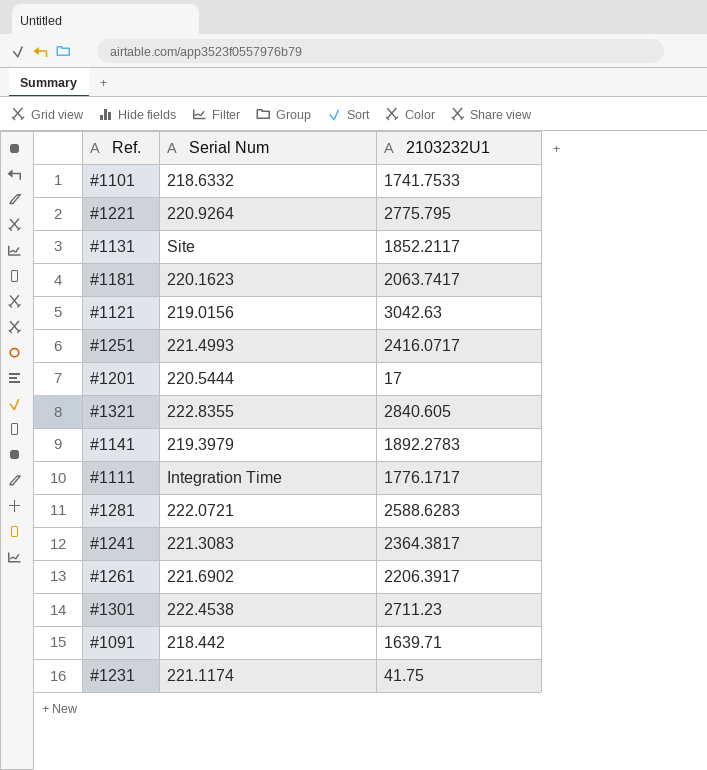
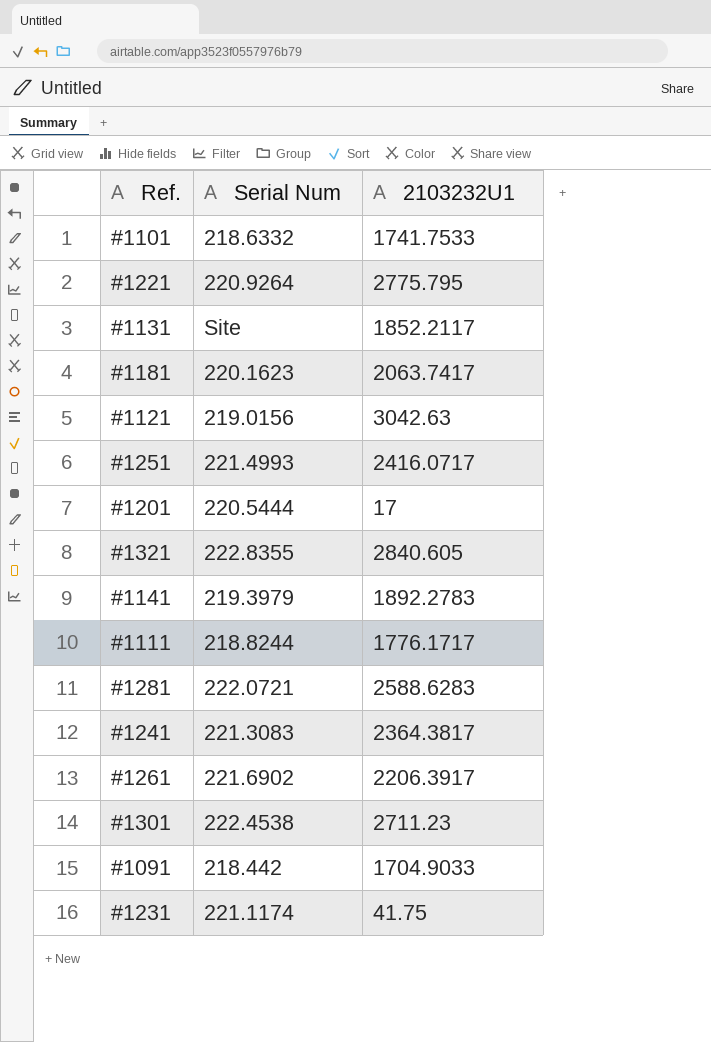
#1111 | Serial Num: Integration Time -> 218.8244
#1091 | 2103232U1: 1639.71 -> 1704.9033

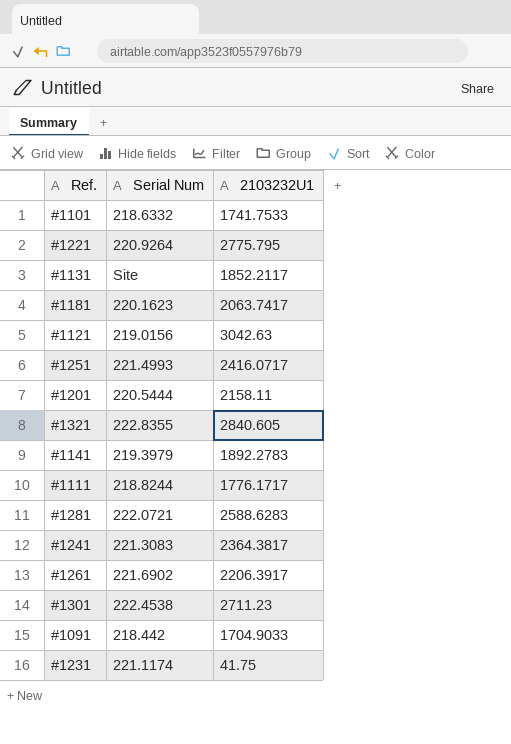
#1201 | 2103232U1: 17 -> 2158.11

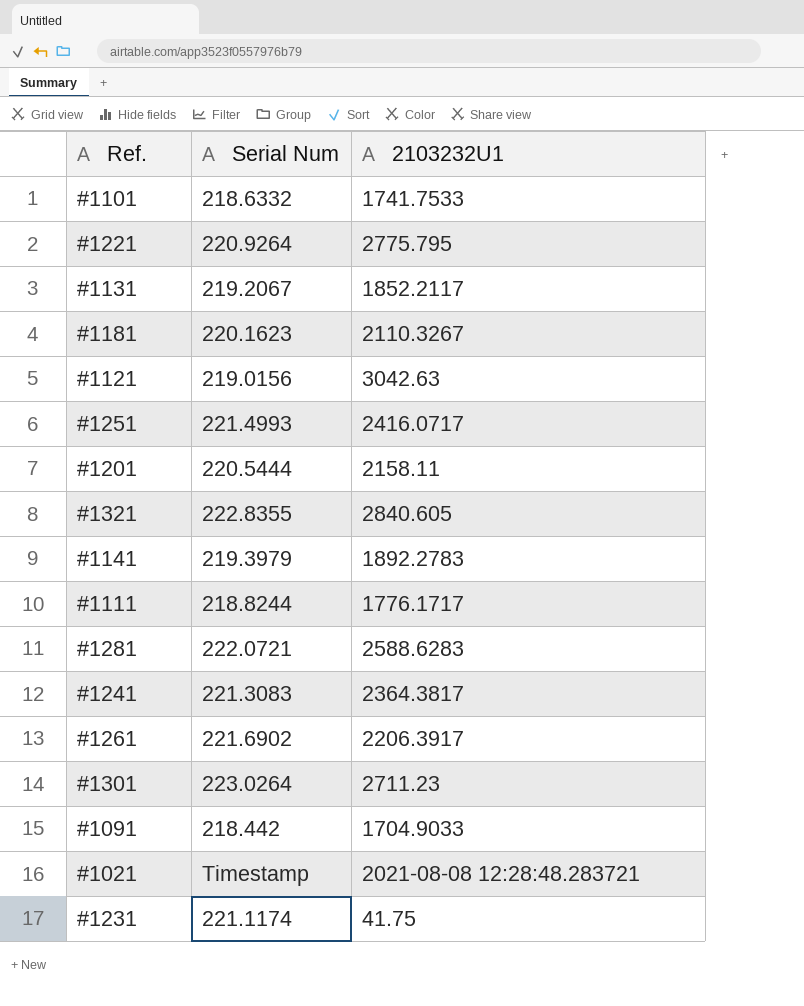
#1131 | Serial Num: Site -> 219.2067
#1181 | 2103232U1: 2063.7417 -> 2110.3267
#1301 | Serial Num: 222.4538 -> 223.0264
row #1021: none -> Timestamp | 2021-08-08 12:28:48.283721

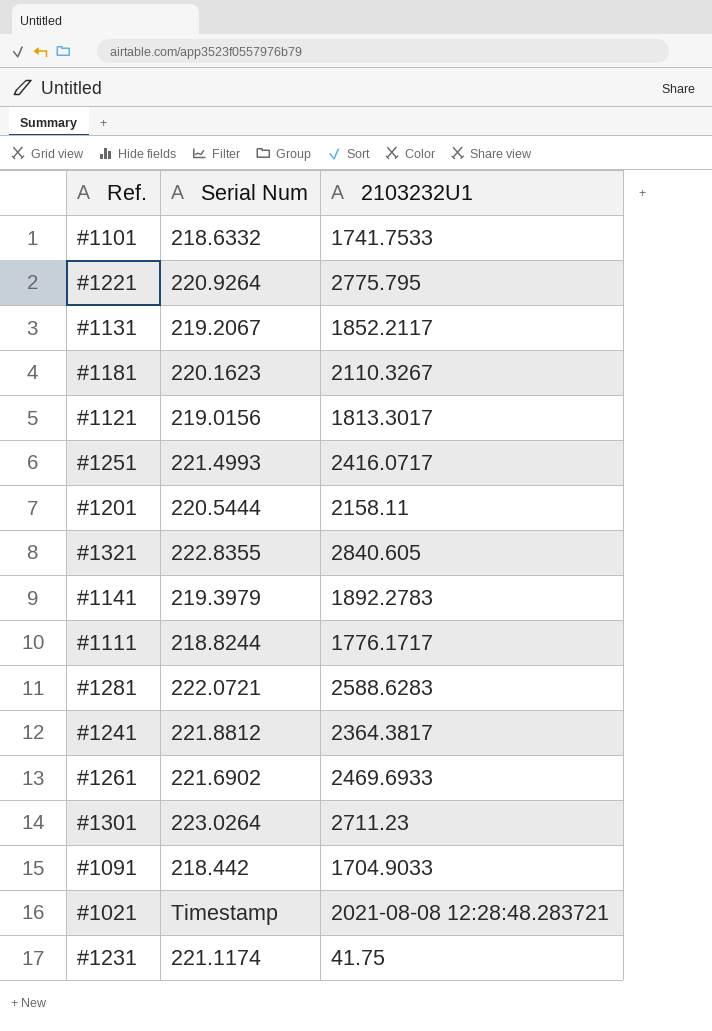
#1121 | 2103232U1: 3042.63 -> 1813.3017
#1241 | Serial Num: 221.3083 -> 221.8812
#1261 | 2103232U1: 2206.3917 -> 2469.6933

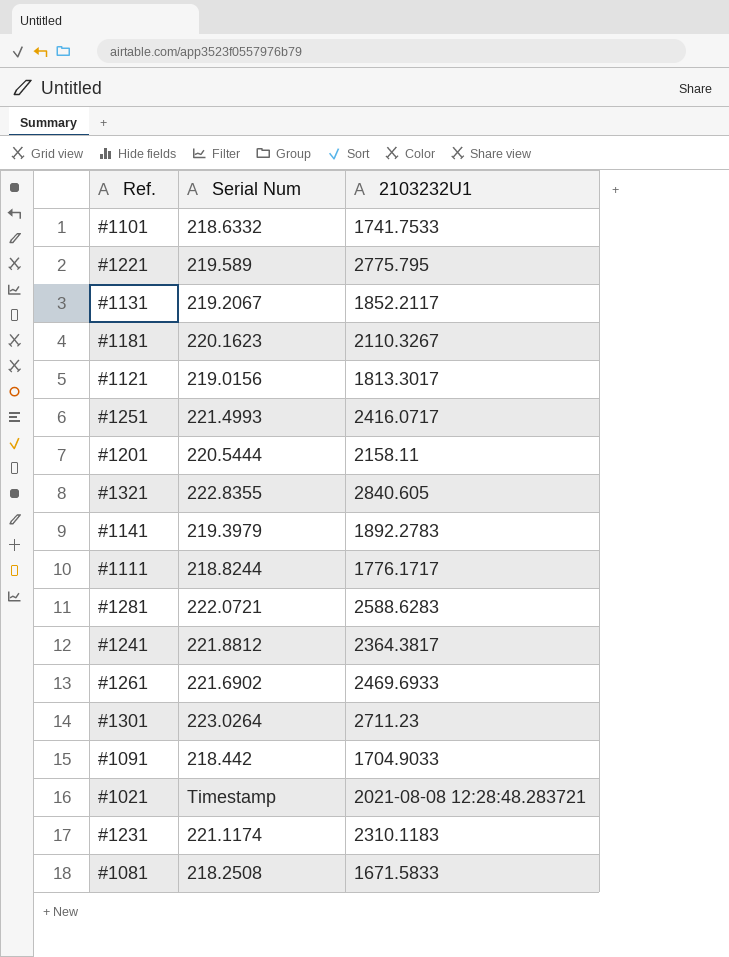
#1221 | Serial Num: 220.9264 -> 219.589
#1231 | 2103232U1: 41.75 -> 2310.1183
row #1081: none -> 218.2508 | 1671.5833

